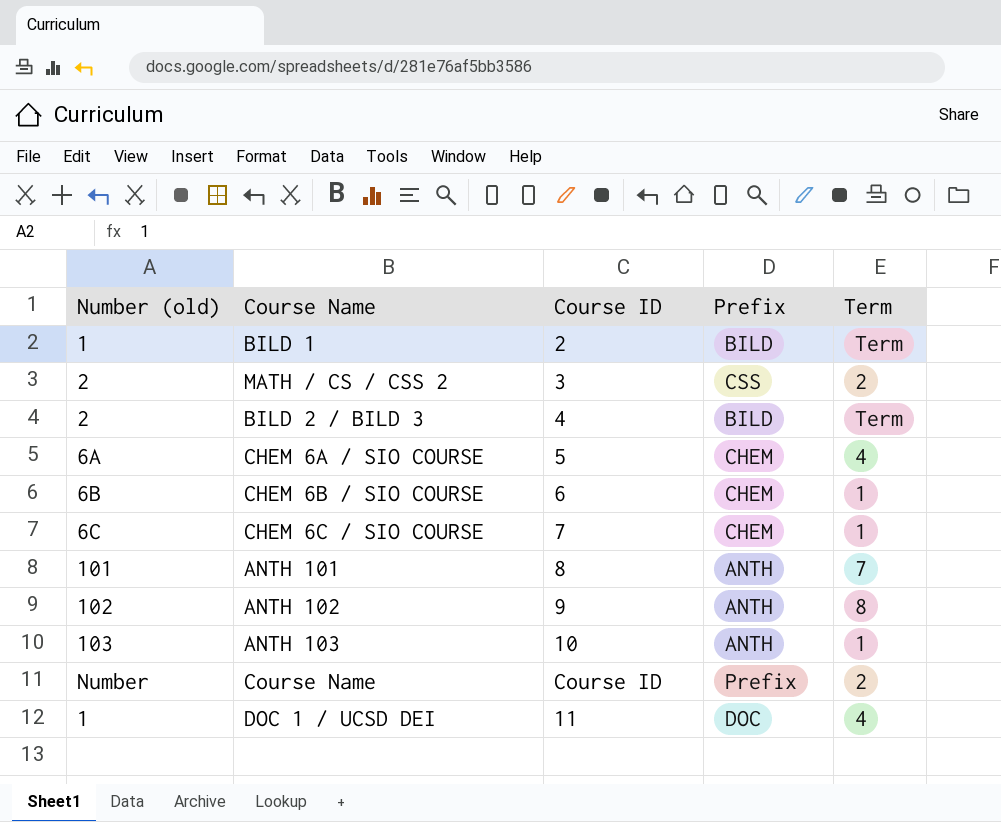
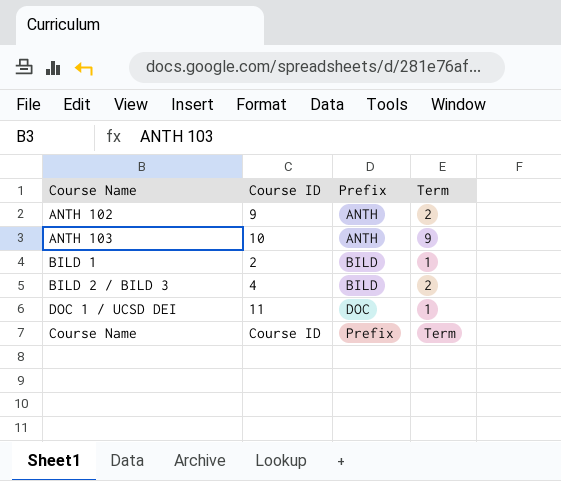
row order: none -> Prefix ascending
column Number (old) | position: 1 -> none
row MATH / CS / CSS 2: 2 | 3 | CSS | 2 -> none
row CHEM 6A / SIO COURSE: 6A | 5 | CHEM | 4 -> none
row CHEM 6B / SIO COURSE: 6B | 6 | CHEM | 1 -> none
row CHEM 6C / SIO COURSE: 6C | 7 | CHEM | 1 -> none
row ANTH 101: 101 | 8 | ANTH | 7 -> none
ANTH 102 | Term: 8 -> 2
ANTH 103 | Term: 1 -> 9
BILD 1 | Term: Term -> 1
BILD 2 / BILD 3 | Term: Term -> 2
DOC 1 / UCSD DEI | Term: 4 -> 1
Course Name | Term: 2 -> Term

